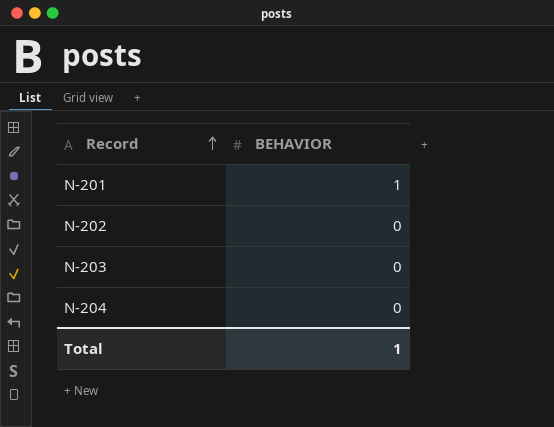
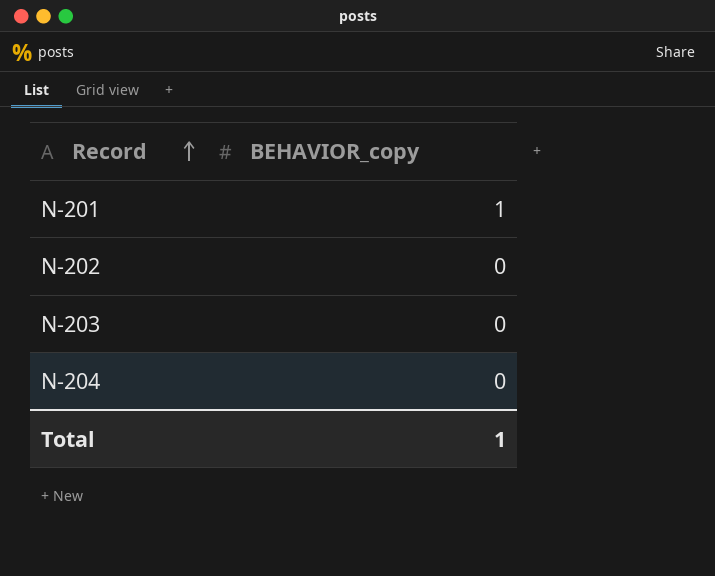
column name: BEHAVIOR -> BEHAVIOR_copy

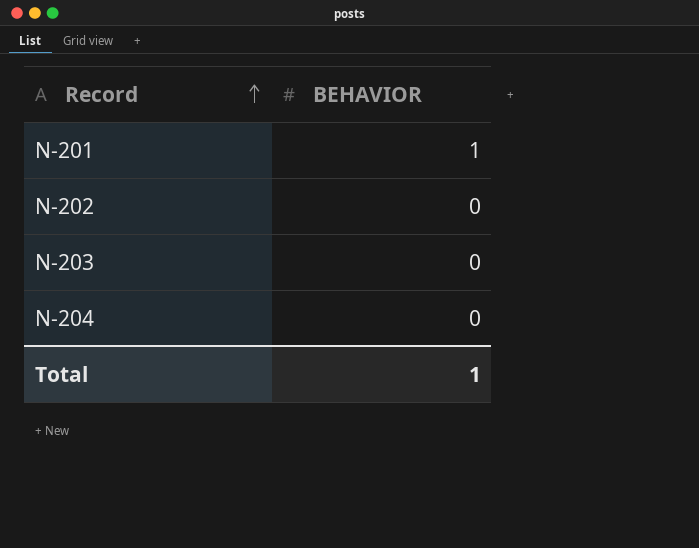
column name: BEHAVIOR_copy -> BEHAVIOR

